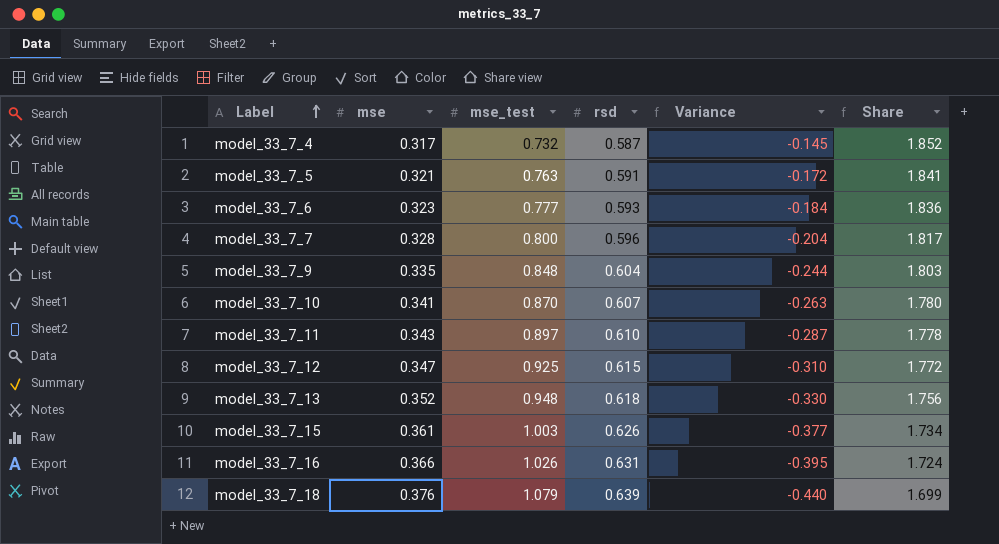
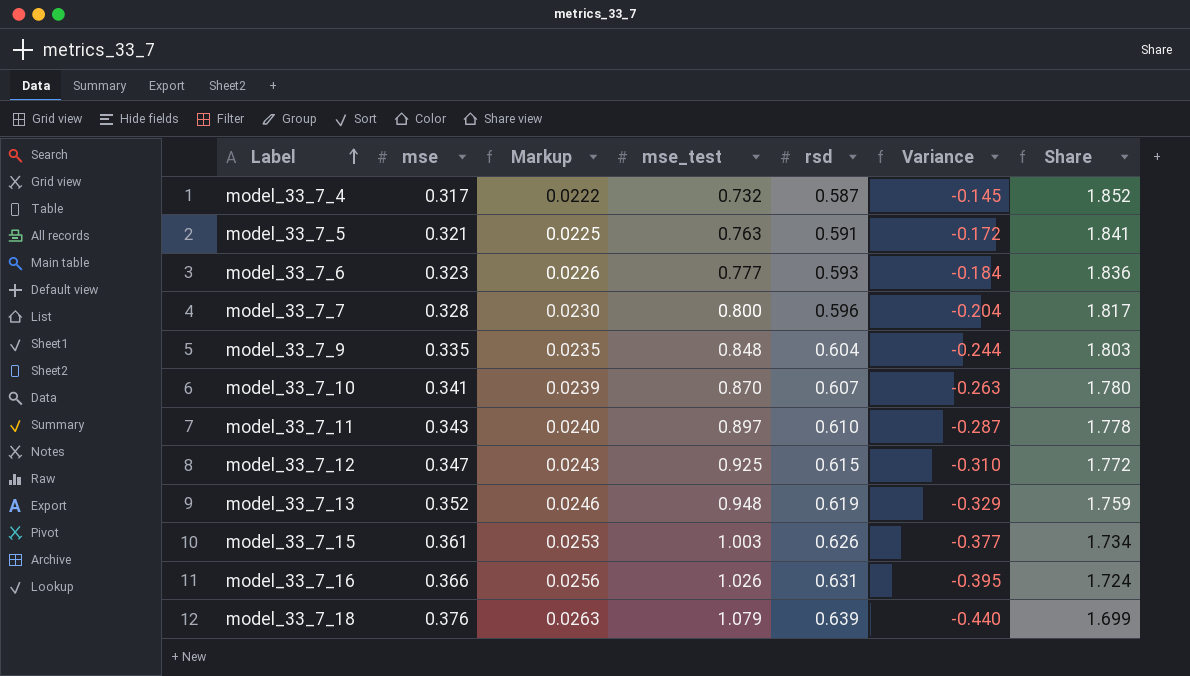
column Markup | formula: none -> [mse] * 0.07
model_33_7_13 | rsd: 0.618 -> 0.619
model_33_7_13 | Variance: -0.330 -> -0.329
model_33_7_13 | Share: 1.756 -> 1.759

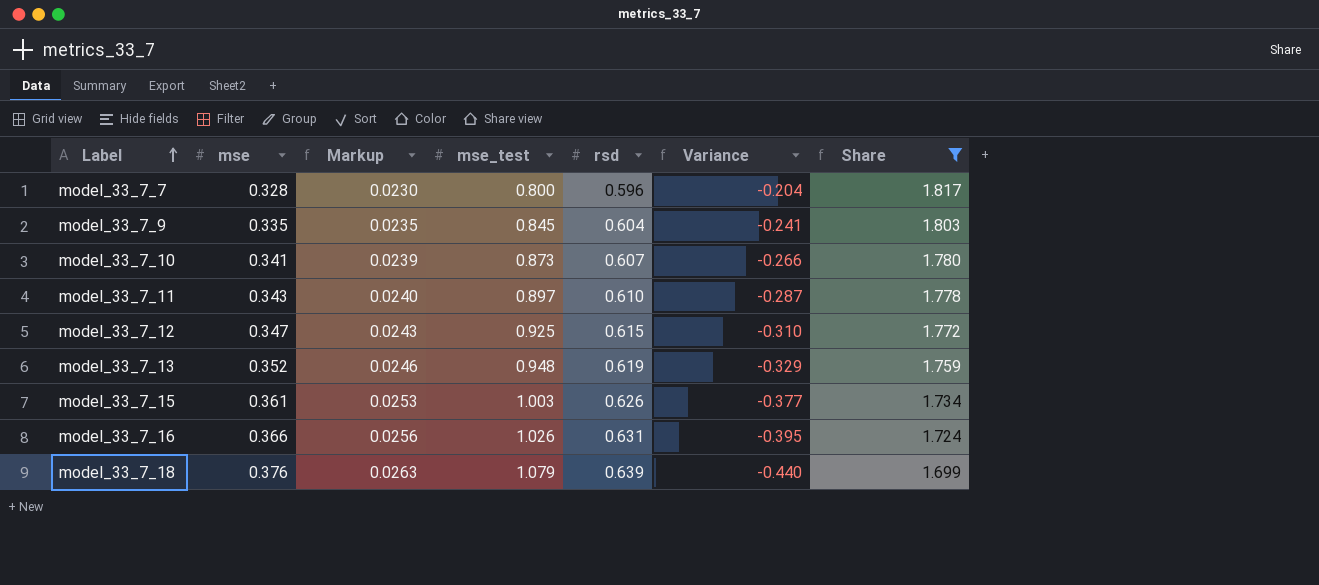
filter: none -> Share <= 1.817
model_33_7_9 | mse_test: 0.848 -> 0.845
model_33_7_9 | Variance: -0.244 -> -0.241
model_33_7_10 | mse_test: 0.870 -> 0.873
model_33_7_10 | Variance: -0.263 -> -0.266

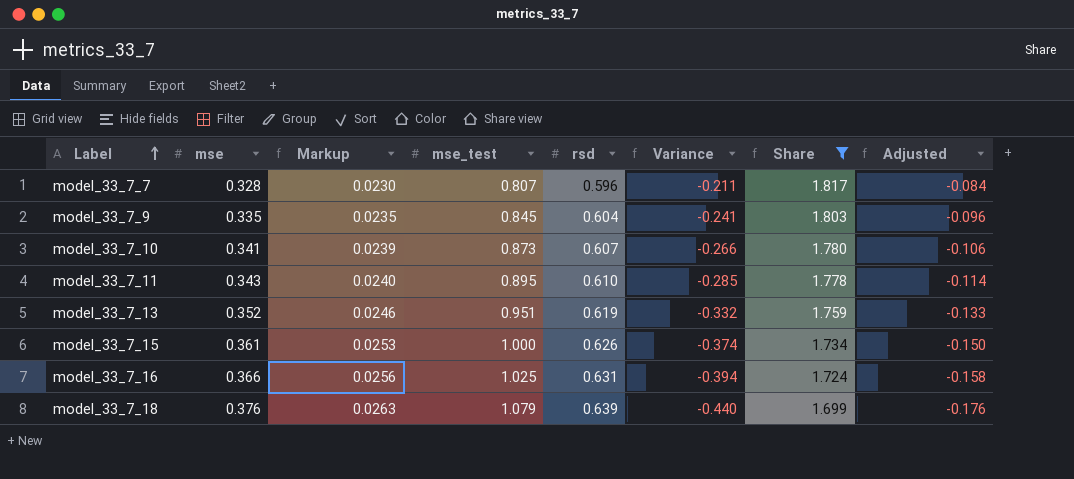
column Adjusted | formula: none -> [Variance] * 0.4
row model_33_7_12: 0.347 | 0.0243 | 0.925 | 0.615 | -0.310 | 1.772 -> none
model_33_7_7 | mse_test: 0.800 -> 0.807
model_33_7_7 | Variance: -0.204 -> -0.211
model_33_7_11 | mse_test: 0.897 -> 0.895
model_33_7_11 | Variance: -0.287 -> -0.285
model_33_7_13 | mse_test: 0.948 -> 0.951
model_33_7_13 | Variance: -0.329 -> -0.332
model_33_7_15 | mse_test: 1.003 -> 1.000
model_33_7_15 | Variance: -0.377 -> -0.374
model_33_7_16 | mse_test: 1.026 -> 1.025
model_33_7_16 | Variance: -0.395 -> -0.394

